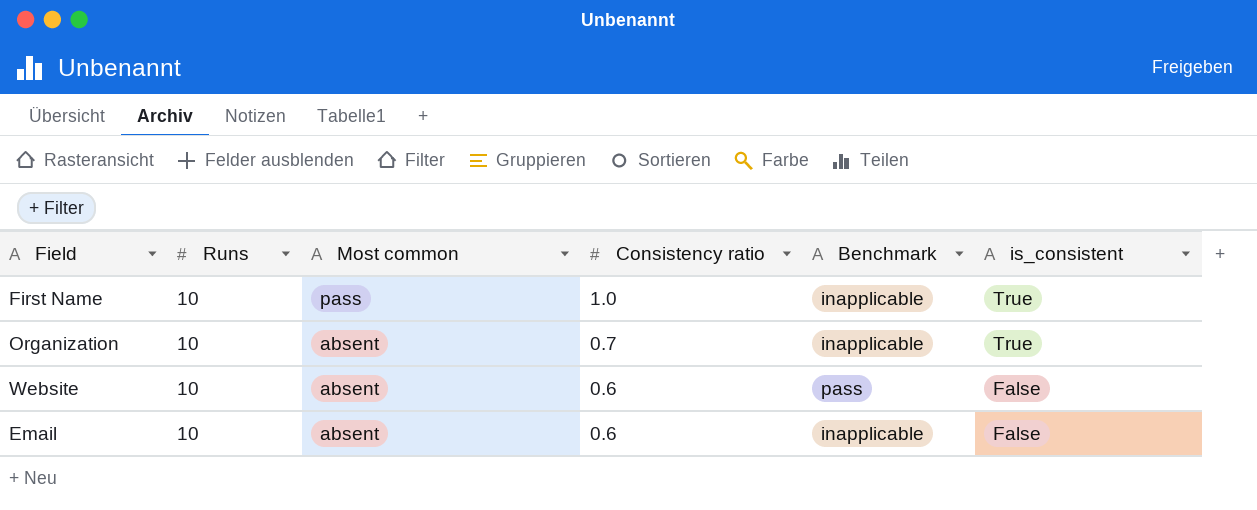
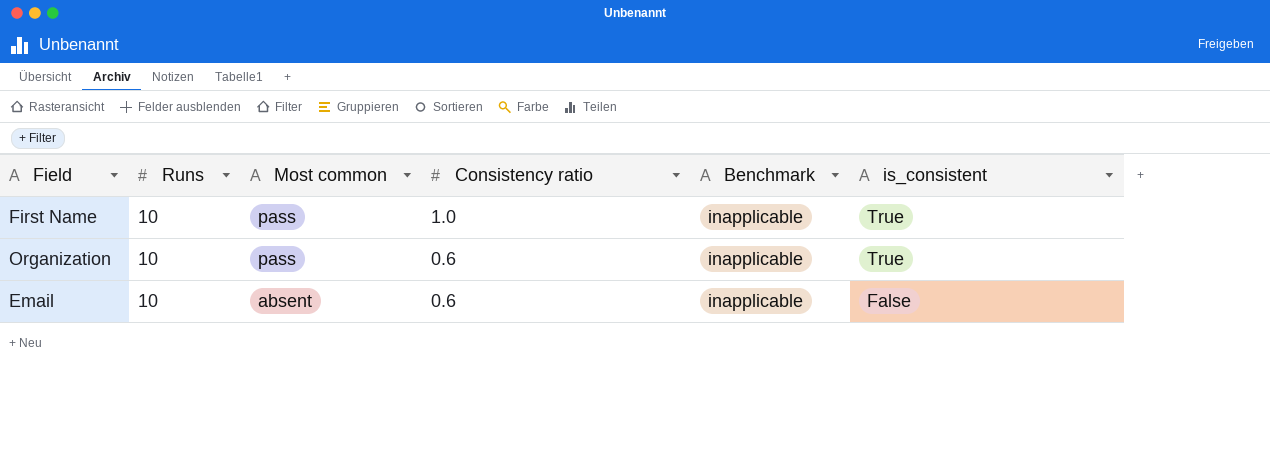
row Website: 10 | absent | 0.6 | pass | False -> none
Organization | Most common: absent -> pass
Organization | Consistency ratio: 0.7 -> 0.6

